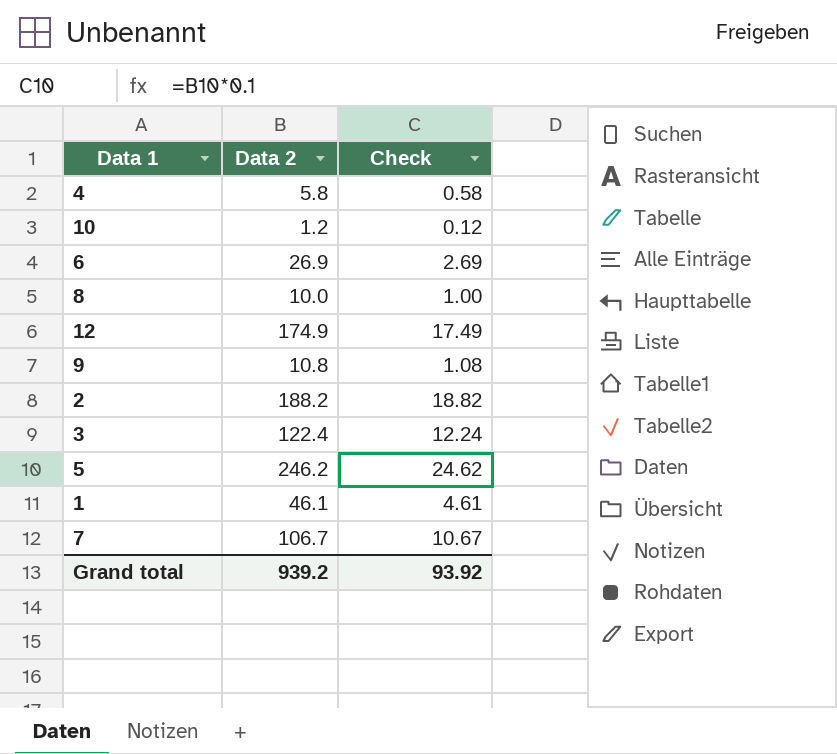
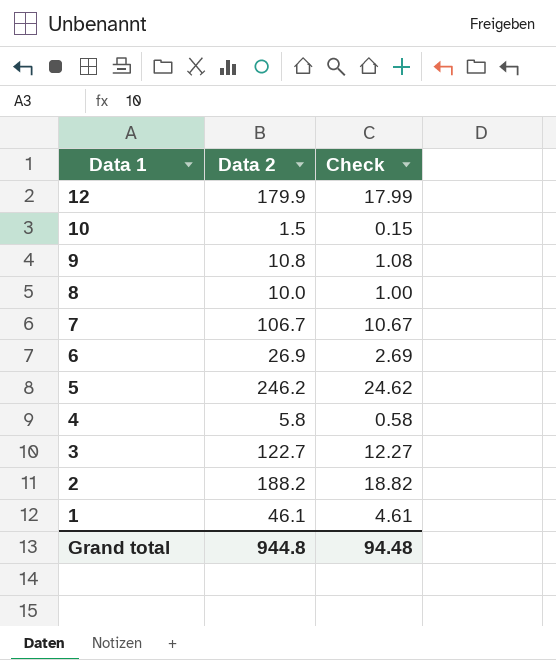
row order: none -> Data 1 descending
12 | Data 2: 174.9 -> 179.9
12 | Check: 17.49 -> 17.99
10 | Data 2: 1.2 -> 1.5
10 | Check: 0.12 -> 0.15
3 | Data 2: 122.4 -> 122.7
3 | Check: 12.24 -> 12.27
Grand total | Data 2: 939.2 -> 944.8
Grand total | Check: 93.92 -> 94.48

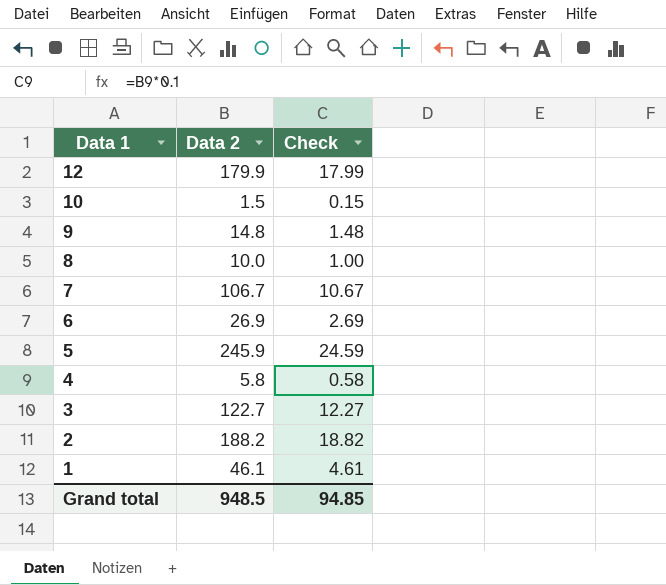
9 | Data 2: 10.8 -> 14.8
9 | Check: 1.08 -> 1.48
5 | Data 2: 246.2 -> 245.9
5 | Check: 24.62 -> 24.59
Grand total | Data 2: 944.8 -> 948.5
Grand total | Check: 94.48 -> 94.85

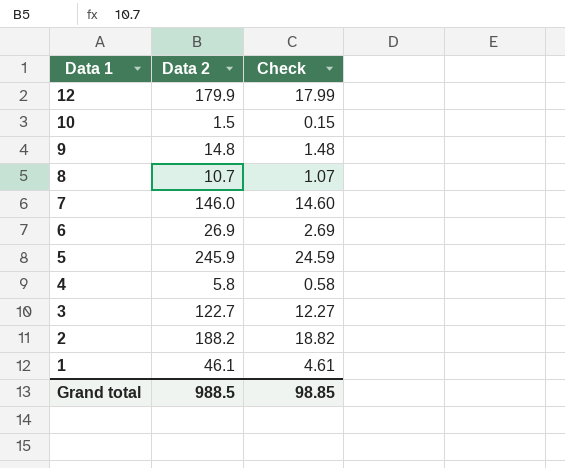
8 | Data 2: 10.0 -> 10.7
8 | Check: 1.00 -> 1.07
7 | Data 2: 106.7 -> 146.0
7 | Check: 10.67 -> 14.60
Grand total | Data 2: 948.5 -> 988.5
Grand total | Check: 94.85 -> 98.85

